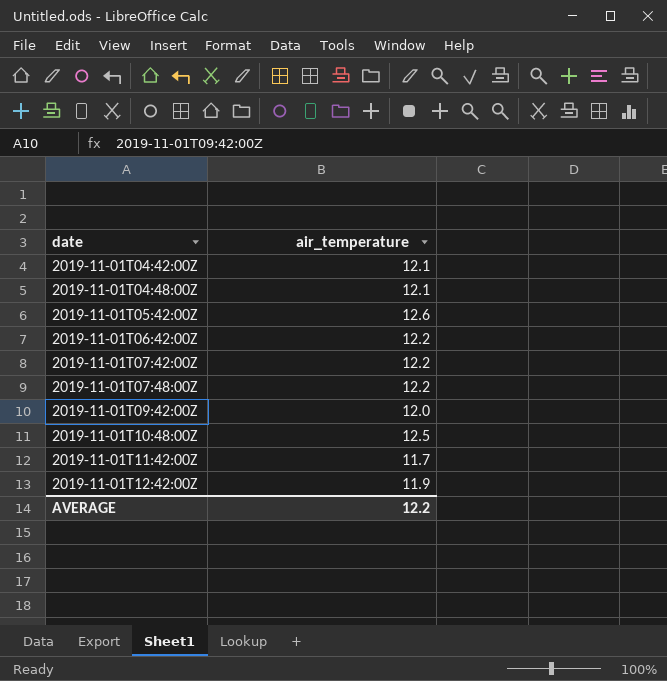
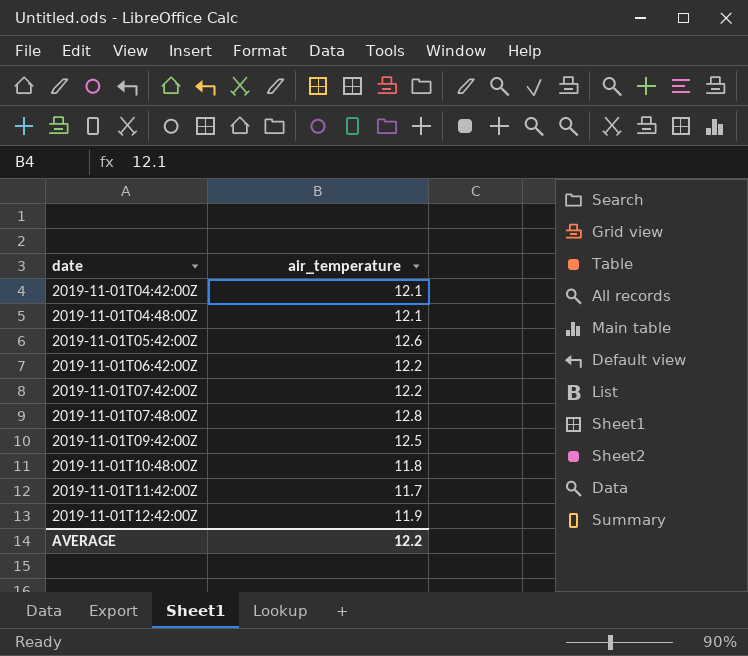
2019-11-01T07:48:00Z | air_temperature: 12.2 -> 12.8
2019-11-01T09:42:00Z | air_temperature: 12.0 -> 12.5
2019-11-01T10:48:00Z | air_temperature: 12.5 -> 11.8

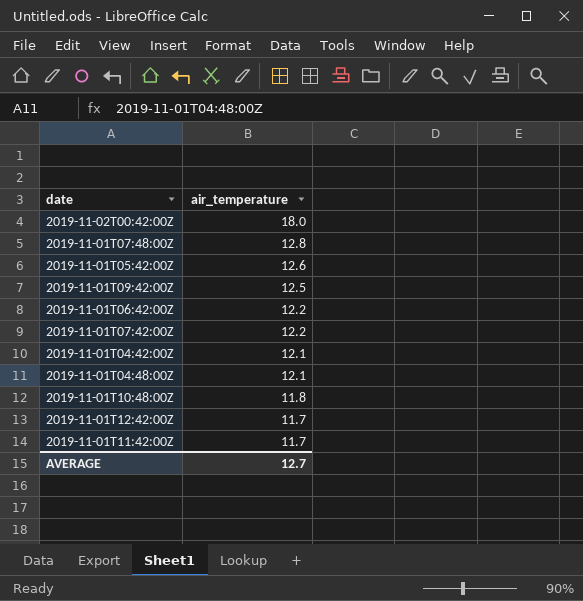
row order: date ascending -> air_temperature descending
row 2019-11-02T00:42:00Z: none -> 18.0
2019-11-01T12:42:00Z | air_temperature: 11.9 -> 11.7
AVERAGE | air_temperature: 12.2 -> 12.7

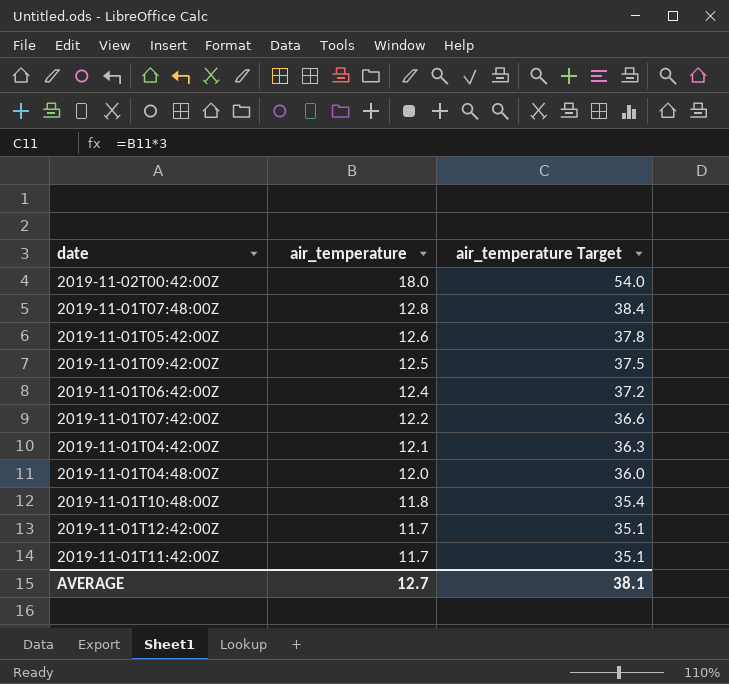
column air_temperature Target | formula: none -> [air_temperature] * 3
2019-11-01T06:42:00Z | air_temperature: 12.2 -> 12.4
2019-11-01T04:48:00Z | air_temperature: 12.1 -> 12.0

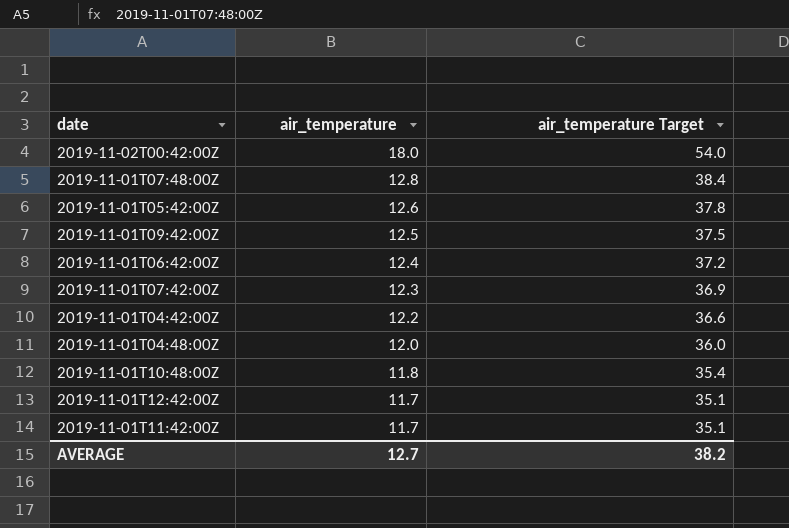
2019-11-01T07:42:00Z | air_temperature: 12.2 -> 12.3
2019-11-01T07:42:00Z | air_temperature Target: 36.6 -> 36.9
2019-11-01T04:42:00Z | air_temperature: 12.1 -> 12.2
2019-11-01T04:42:00Z | air_temperature Target: 36.3 -> 36.6
AVERAGE | air_temperature Target: 38.1 -> 38.2

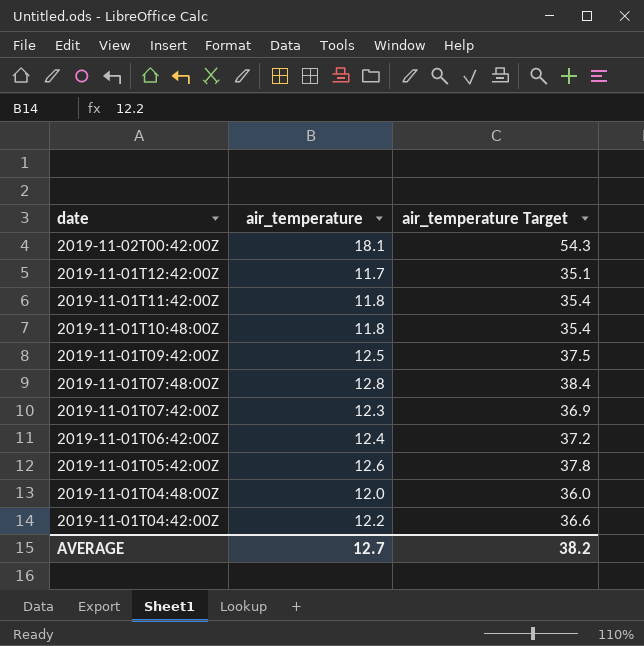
row order: air_temperature descending -> date descending
2019-11-02T00:42:00Z | air_temperature: 18.0 -> 18.1
2019-11-02T00:42:00Z | air_temperature Target: 54.0 -> 54.3
2019-11-01T11:42:00Z | air_temperature: 11.7 -> 11.8
2019-11-01T11:42:00Z | air_temperature Target: 35.1 -> 35.4

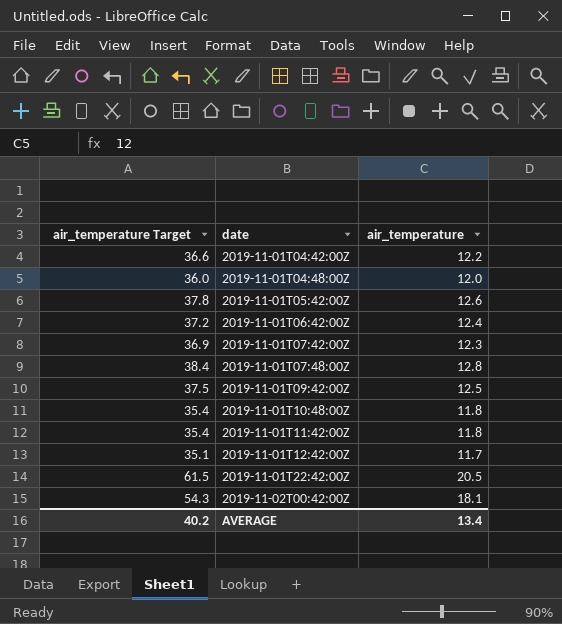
row order: date descending -> date ascending
column air_temperature Target | position: 3 -> 1
row 2019-11-01T22:42:00Z: none -> 61.5 | 20.5
AVERAGE | air_temperature Target: 38.2 -> 40.2
AVERAGE | air_temperature: 12.7 -> 13.4

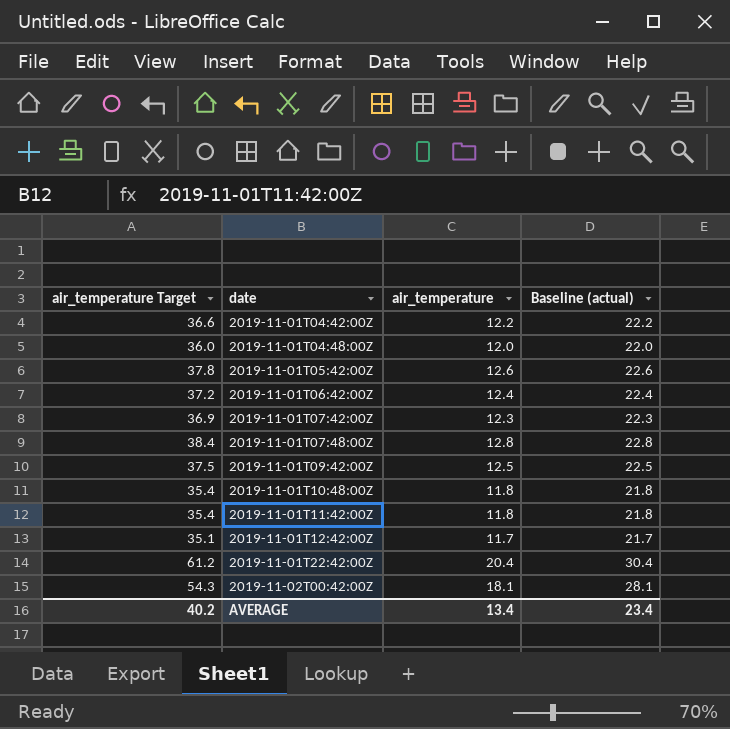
column Baseline (actual) | formula: none -> [air_temperature] + 10
2019-11-01T22:42:00Z | air_temperature Target: 61.5 -> 61.2
2019-11-01T22:42:00Z | air_temperature: 20.5 -> 20.4

